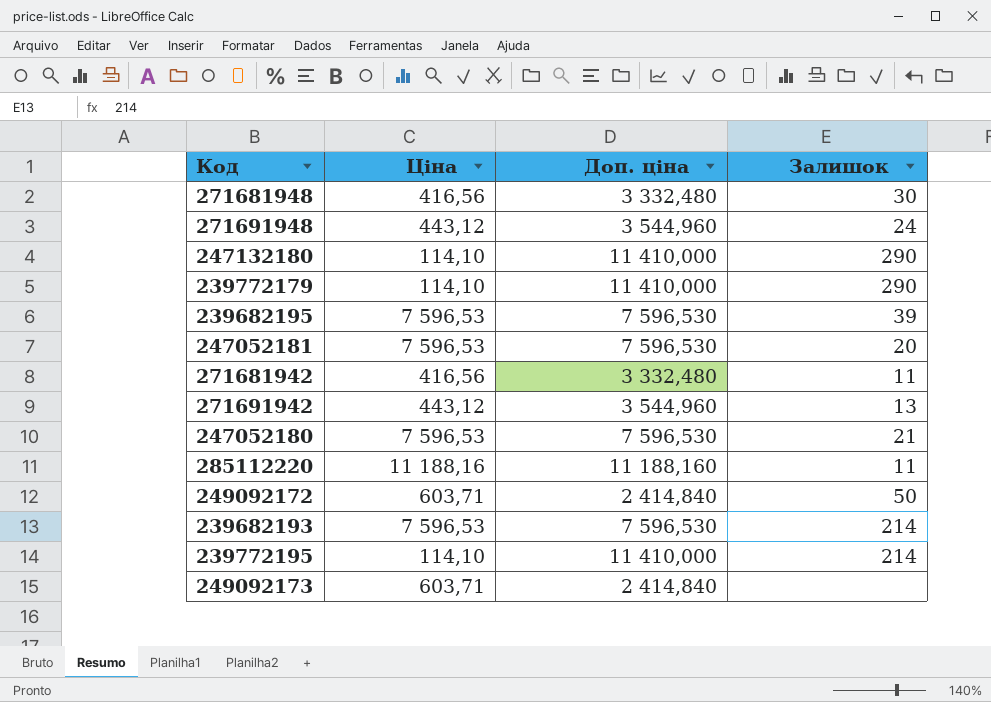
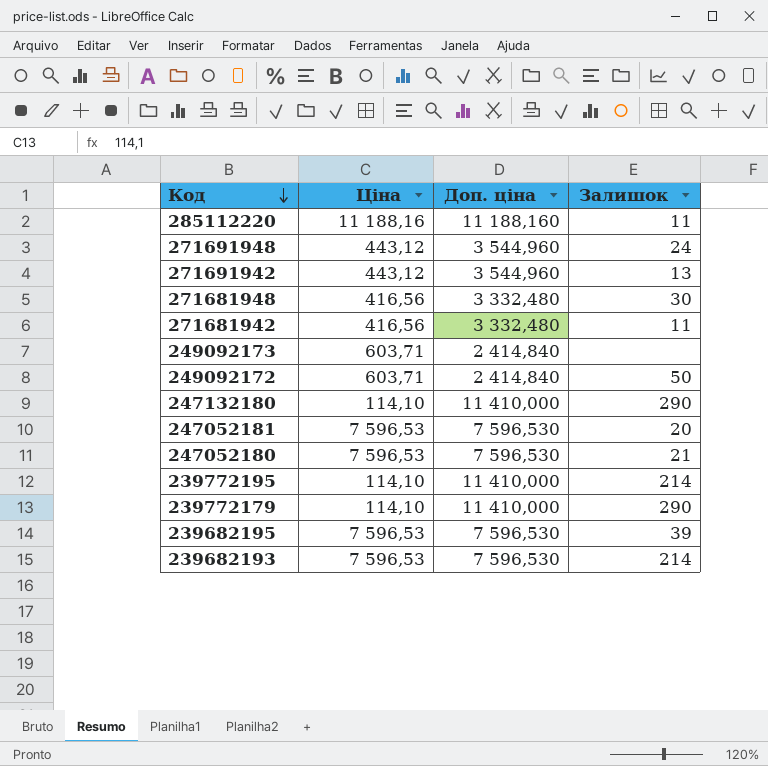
row order: none -> Код descending

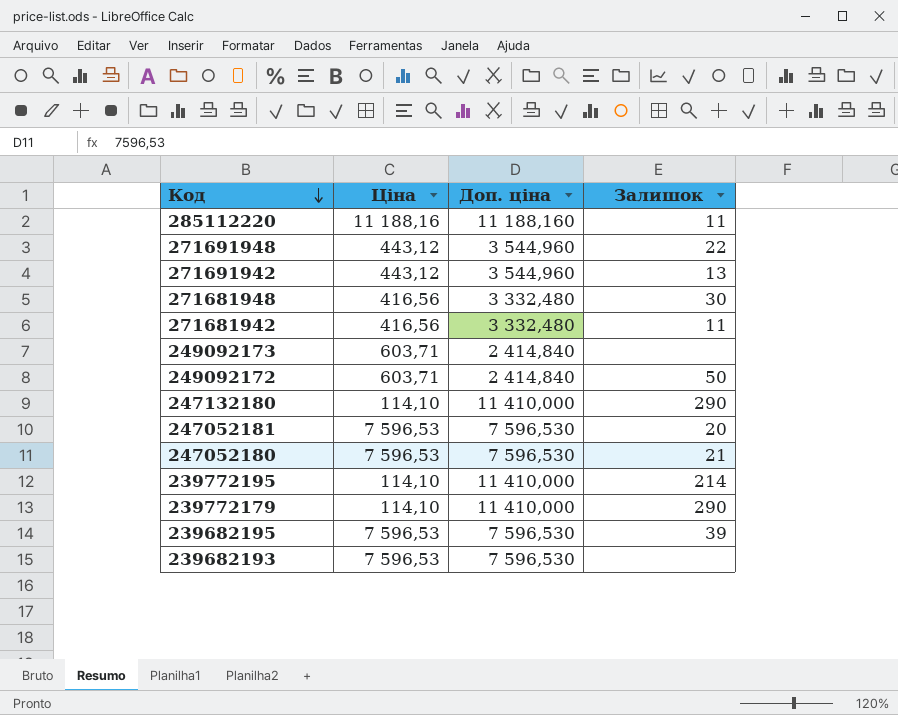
271691948 | Залишок: 24 -> 22
239682193 | Залишок: 214 -> none

